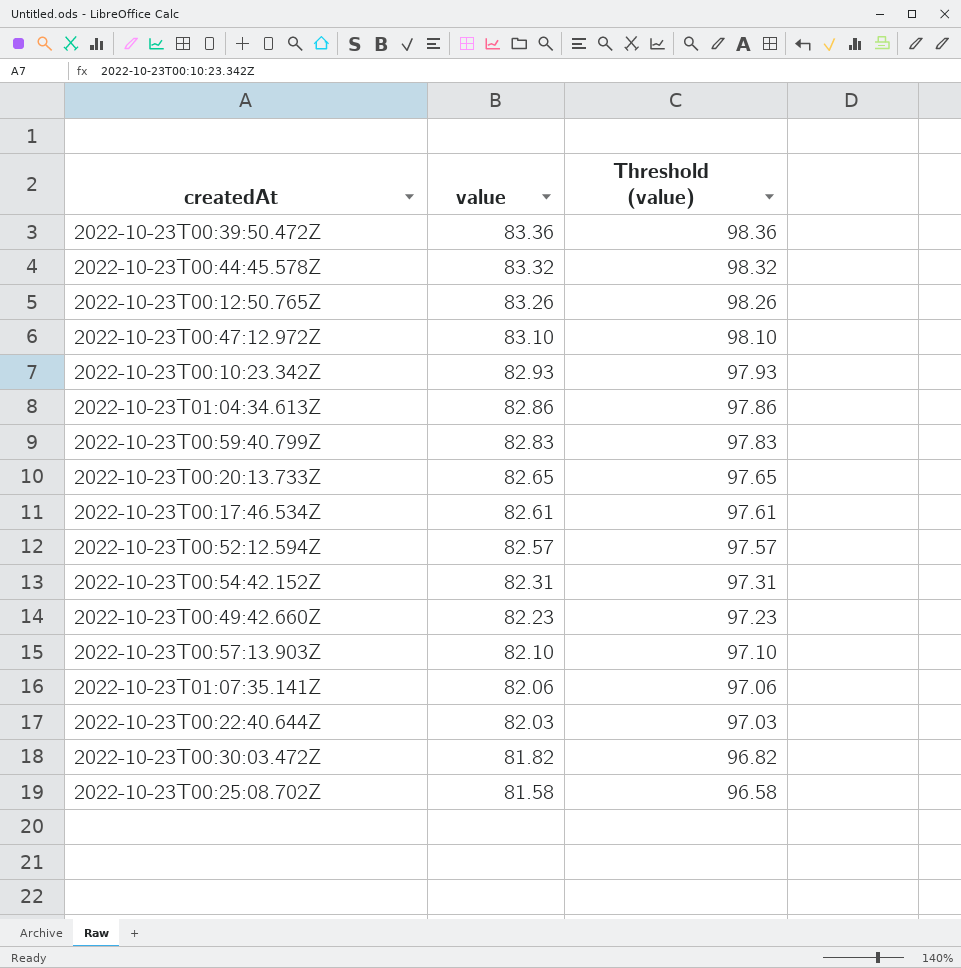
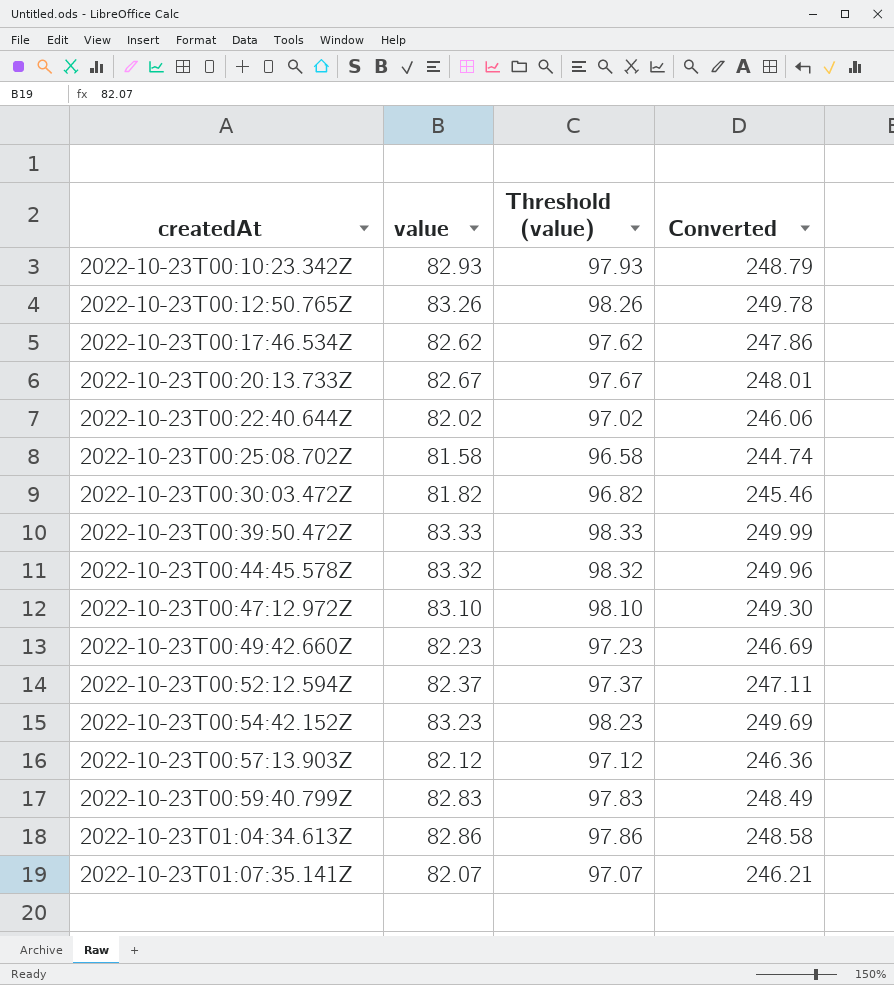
row order: value descending -> createdAt ascending
column Converted | formula: none -> [value] * 3
2022-10-23T00:17:46.534Z | value: 82.61 -> 82.62
2022-10-23T00:17:46.534Z | Threshold (value): 97.61 -> 97.62
2022-10-23T00:20:13.733Z | value: 82.65 -> 82.67
2022-10-23T00:20:13.733Z | Threshold (value): 97.65 -> 97.67
2022-10-23T00:22:40.644Z | value: 82.03 -> 82.02
2022-10-23T00:22:40.644Z | Threshold (value): 97.03 -> 97.02
2022-10-23T00:39:50.472Z | value: 83.36 -> 83.33
2022-10-23T00:39:50.472Z | Threshold (value): 98.36 -> 98.33
2022-10-23T00:52:12.594Z | value: 82.57 -> 82.37
2022-10-23T00:52:12.594Z | Threshold (value): 97.57 -> 97.37
2022-10-23T00:54:42.152Z | value: 82.31 -> 83.23
2022-10-23T00:54:42.152Z | Threshold (value): 97.31 -> 98.23
2022-10-23T00:57:13.903Z | value: 82.10 -> 82.12
2022-10-23T00:57:13.903Z | Threshold (value): 97.10 -> 97.12
2022-10-23T01:07:35.141Z | value: 82.06 -> 82.07
2022-10-23T01:07:35.141Z | Threshold (value): 97.06 -> 97.07

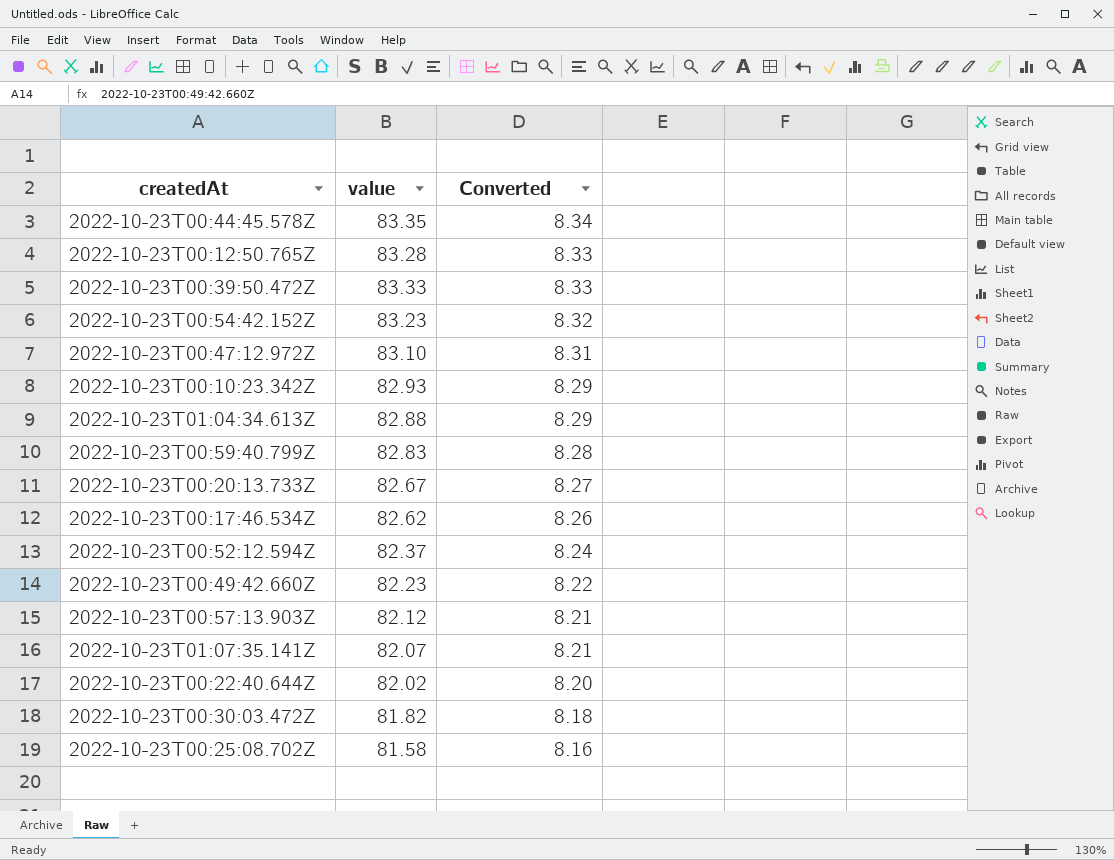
row order: createdAt ascending -> Converted descending
column Threshold (value) | formula: [value] + 15 -> none
column Converted | formula: [value] * 3 -> [value] * 0.1
2022-10-23T00:44:45.578Z | value: 83.32 -> 83.35
2022-10-23T00:12:50.765Z | value: 83.26 -> 83.28
2022-10-23T01:04:34.613Z | value: 82.86 -> 82.88

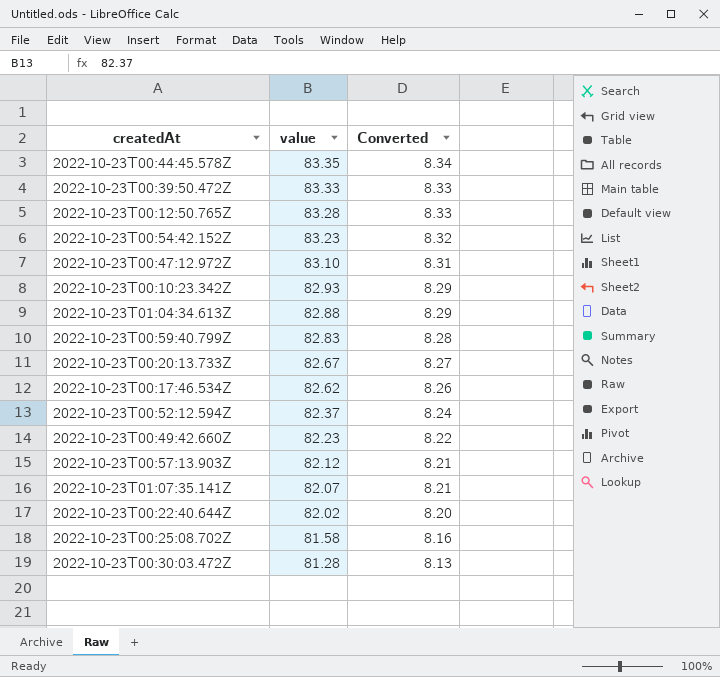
row order: Converted descending -> value descending
2022-10-23T00:30:03.472Z | value: 81.82 -> 81.28
2022-10-23T00:30:03.472Z | Converted: 8.18 -> 8.13

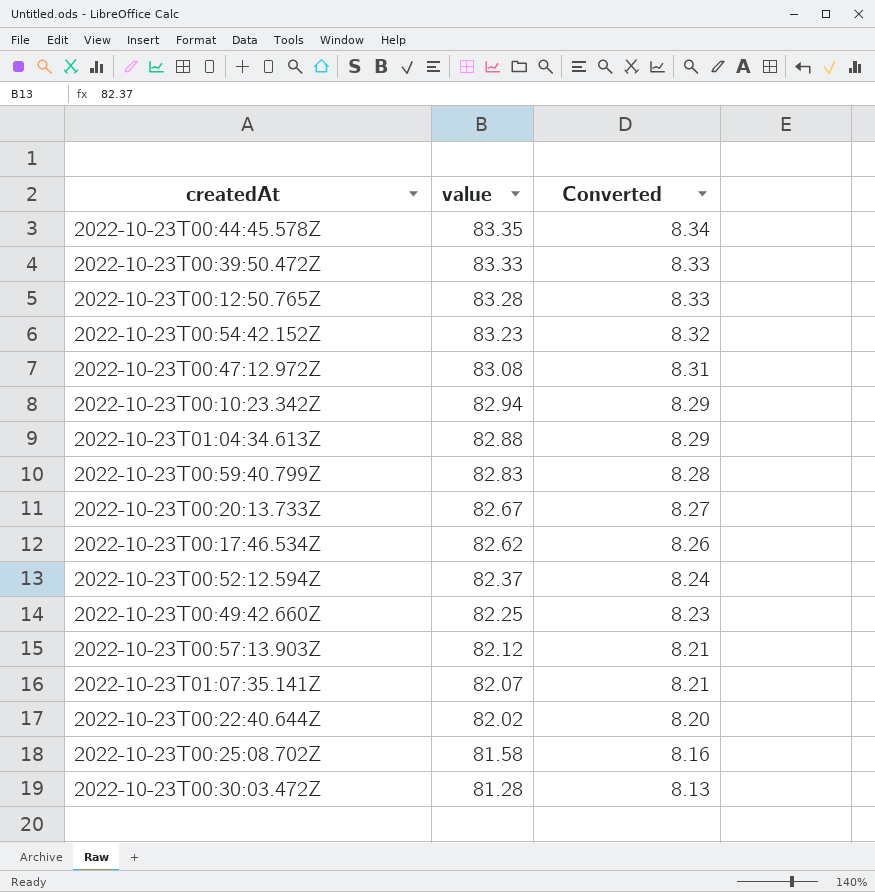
2022-10-23T00:47:12.972Z | value: 83.10 -> 83.08
2022-10-23T00:10:23.342Z | value: 82.93 -> 82.94
2022-10-23T00:49:42.660Z | value: 82.23 -> 82.25
2022-10-23T00:49:42.660Z | Converted: 8.22 -> 8.23

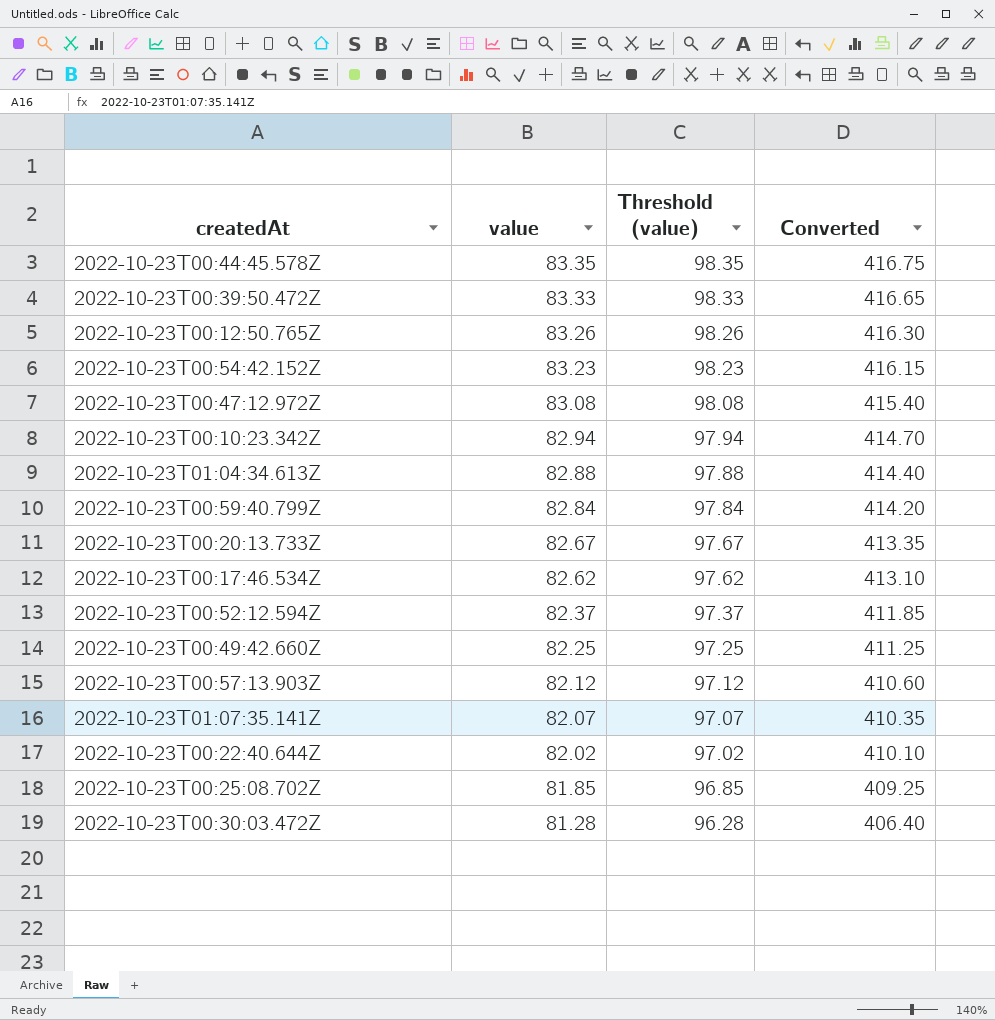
column Threshold (value) | formula: none -> [value] + 15
column Converted | formula: [value] * 0.1 -> [value] * 5
2022-10-23T00:12:50.765Z | value: 83.28 -> 83.26
2022-10-23T00:59:40.799Z | value: 82.83 -> 82.84
2022-10-23T00:25:08.702Z | value: 81.58 -> 81.85

